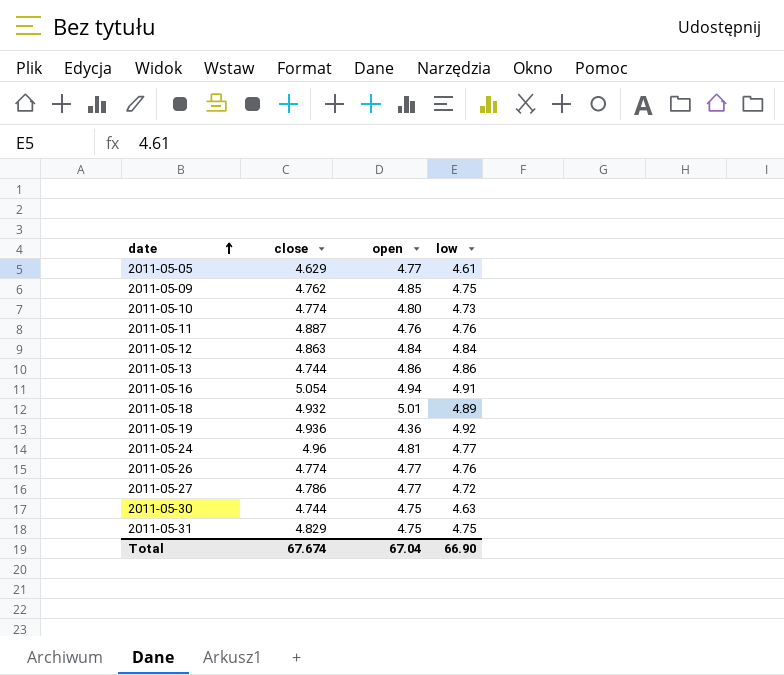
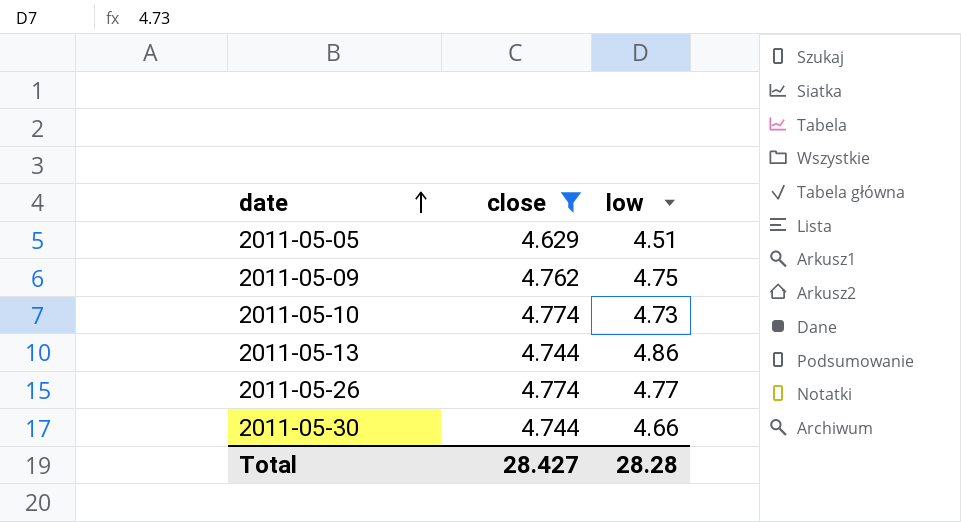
filter: none -> close <= 4.774
column open | position: 3 -> none
2011-05-05 | low: 4.61 -> 4.51
2011-05-26 | low: 4.76 -> 4.77
2011-05-30 | low: 4.63 -> 4.66
Total | close: 67.674 -> 28.427
Total | low: 66.90 -> 28.28

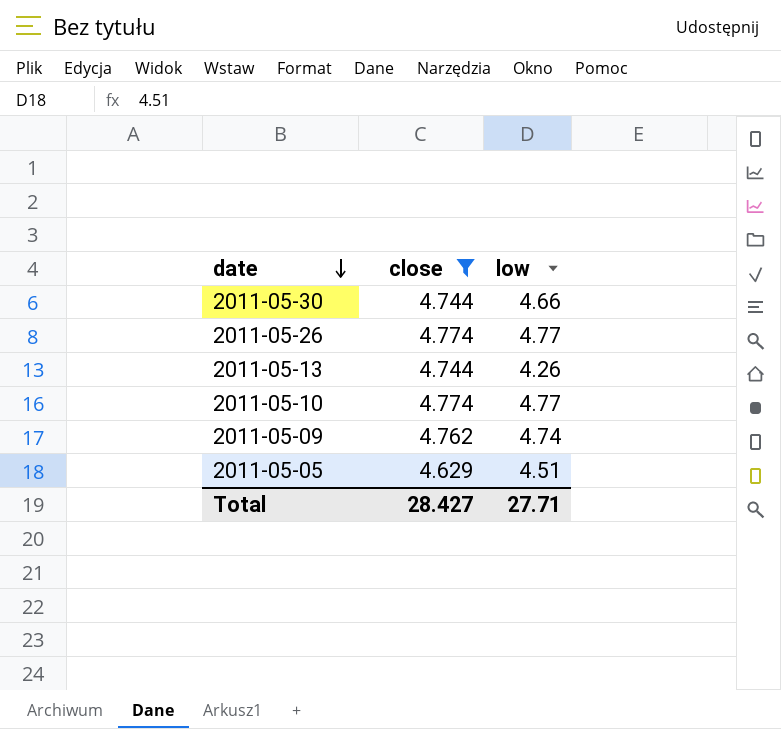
row order: date ascending -> date descending
2011-05-13 | low: 4.86 -> 4.26
2011-05-10 | low: 4.73 -> 4.77
2011-05-09 | low: 4.75 -> 4.74
Total | low: 28.28 -> 27.71

